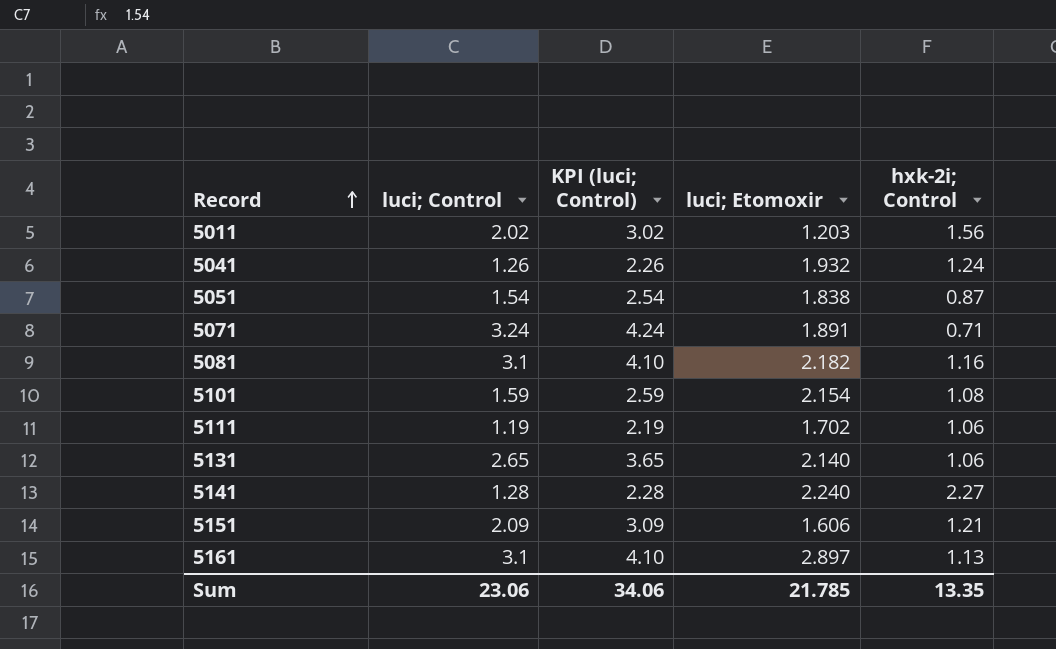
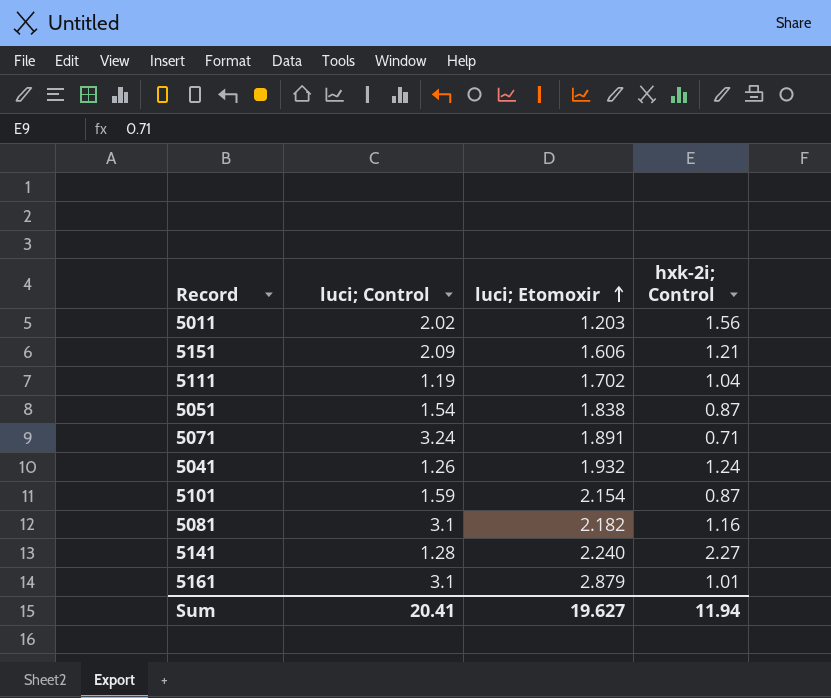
row order: Record ascending -> luci; Etomoxir ascending
column KPI (luci; Control) | formula: [luci; Control] + 1 -> none
row 5131: 2.65 | 3.65 | 2.140 | 1.06 -> none
5111 | hxk-2i; Control: 1.06 -> 1.04
5101 | hxk-2i; Control: 1.08 -> 0.87
5161 | luci; Etomoxir: 2.897 -> 2.879
5161 | hxk-2i; Control: 1.13 -> 1.01
Sum | luci; Control: 23.06 -> 20.41
Sum | luci; Etomoxir: 21.785 -> 19.627
Sum | hxk-2i; Control: 13.35 -> 11.94

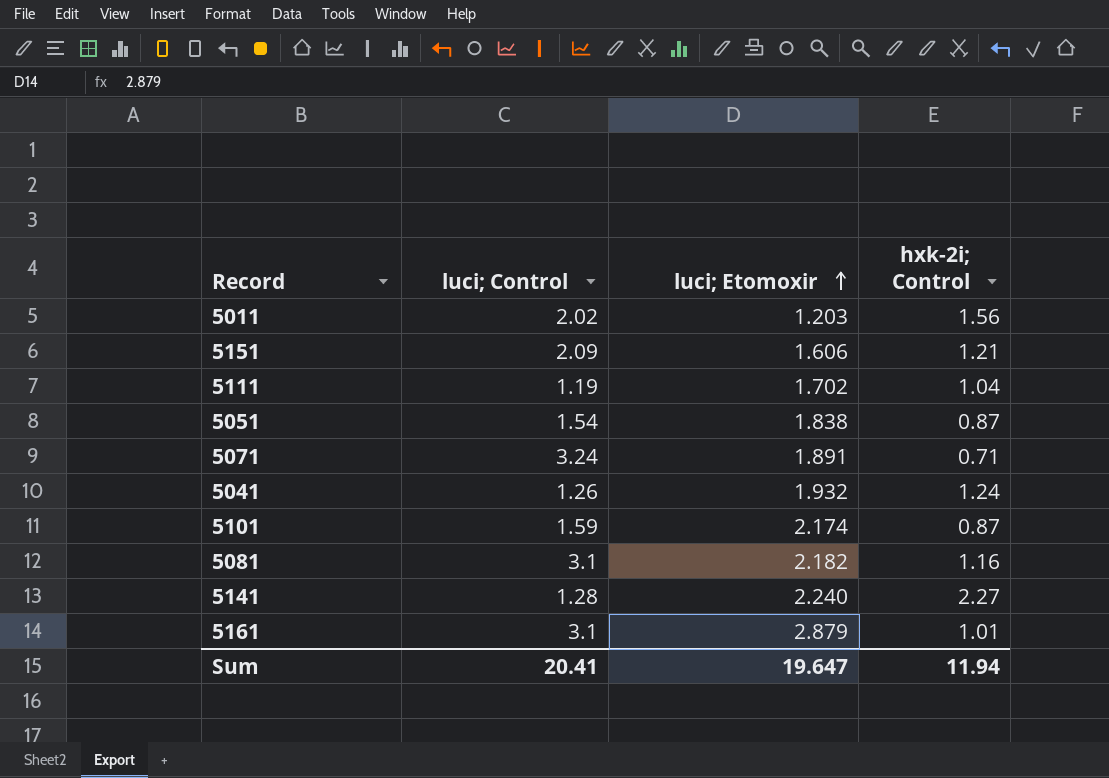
5101 | luci; Etomoxir: 2.154 -> 2.174
Sum | luci; Etomoxir: 19.627 -> 19.647

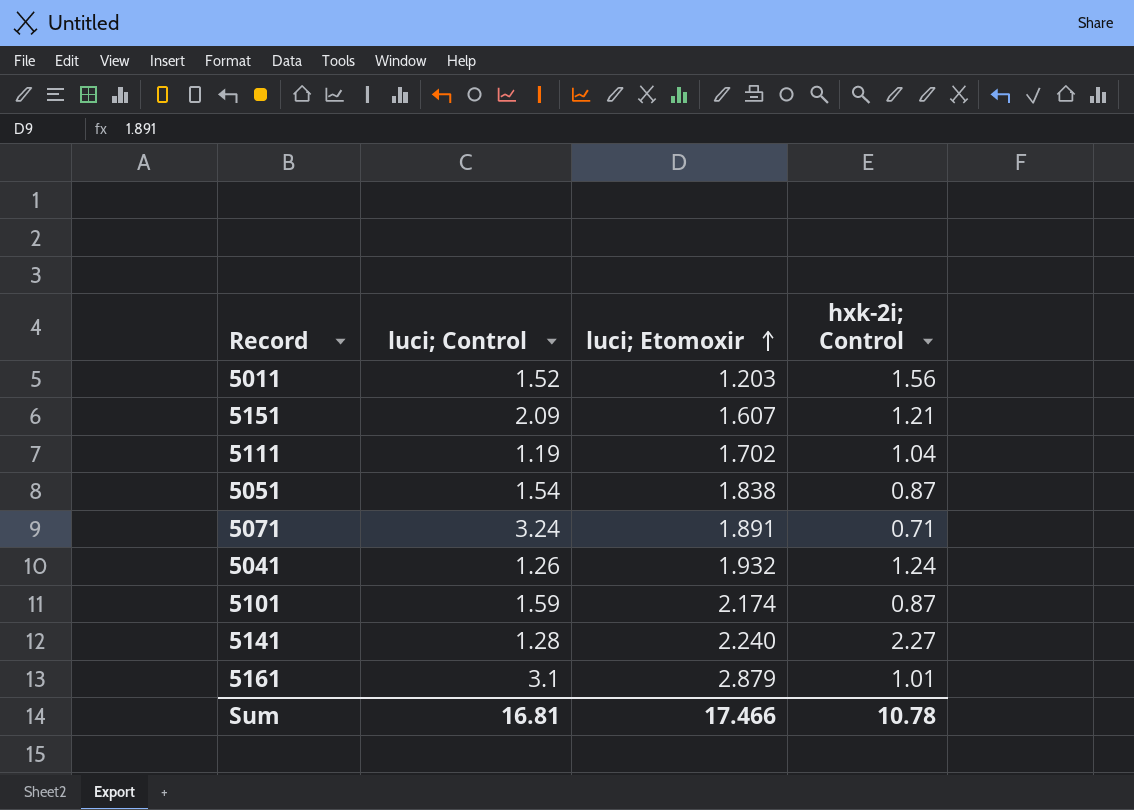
row 5081: 3.1 | 2.182 | 1.16 -> none
5011 | luci; Control: 2.02 -> 1.52
5151 | luci; Etomoxir: 1.606 -> 1.607
Sum | luci; Control: 20.41 -> 16.81
Sum | luci; Etomoxir: 19.647 -> 17.466
Sum | hxk-2i; Control: 11.94 -> 10.78

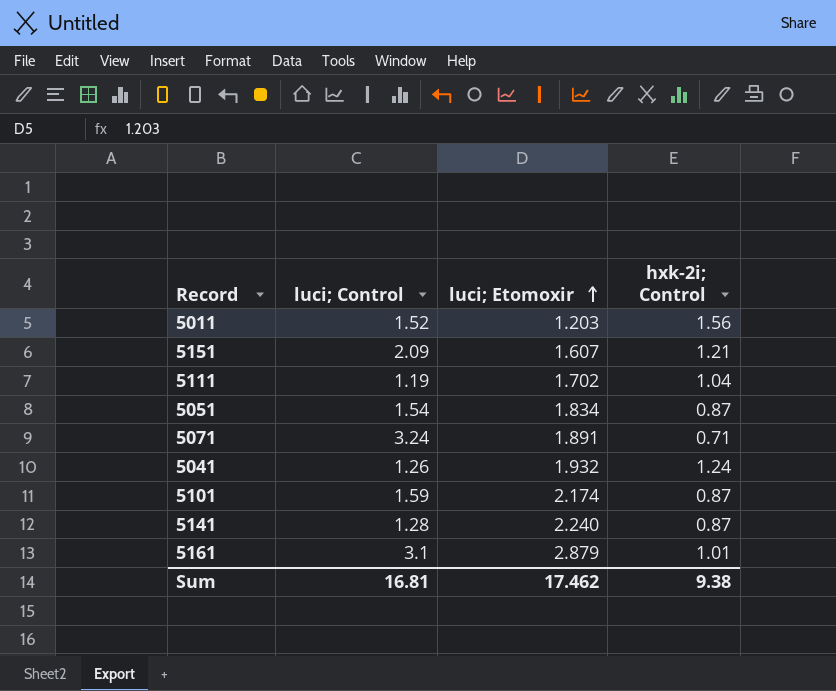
5051 | luci; Etomoxir: 1.838 -> 1.834
5141 | hxk-2i; Control: 2.27 -> 0.87
Sum | luci; Etomoxir: 17.466 -> 17.462
Sum | hxk-2i; Control: 10.78 -> 9.38

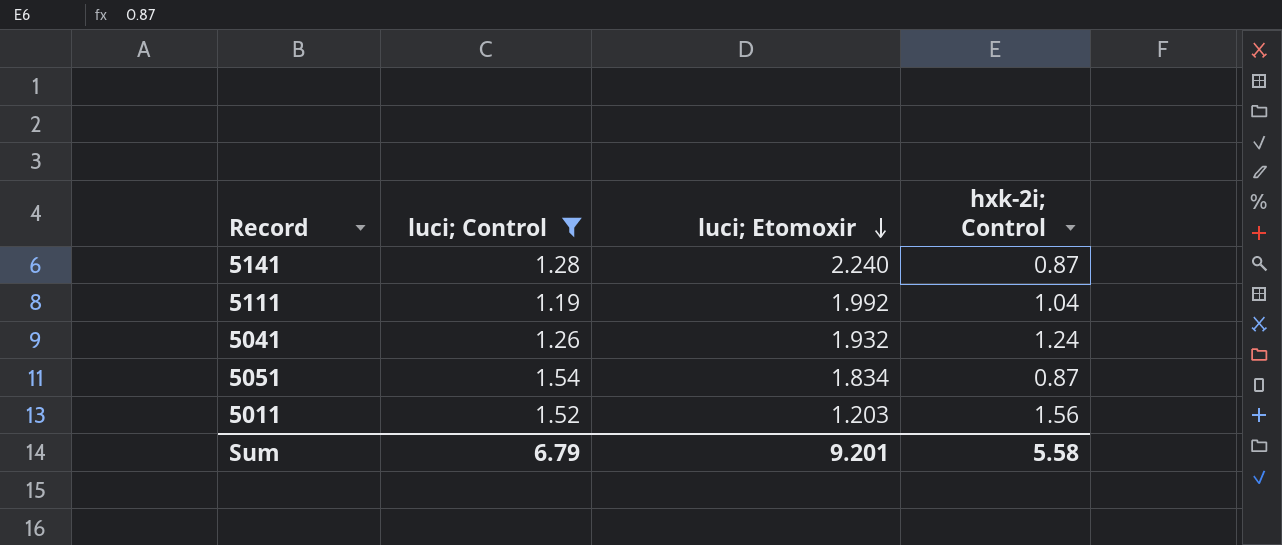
filter: none -> luci; Control <= 1.54
row order: luci; Etomoxir ascending -> luci; Etomoxir descending
5111 | luci; Etomoxir: 1.702 -> 1.992
Sum | luci; Control: 16.81 -> 6.79
Sum | luci; Etomoxir: 17.462 -> 9.201
Sum | hxk-2i; Control: 9.38 -> 5.58

